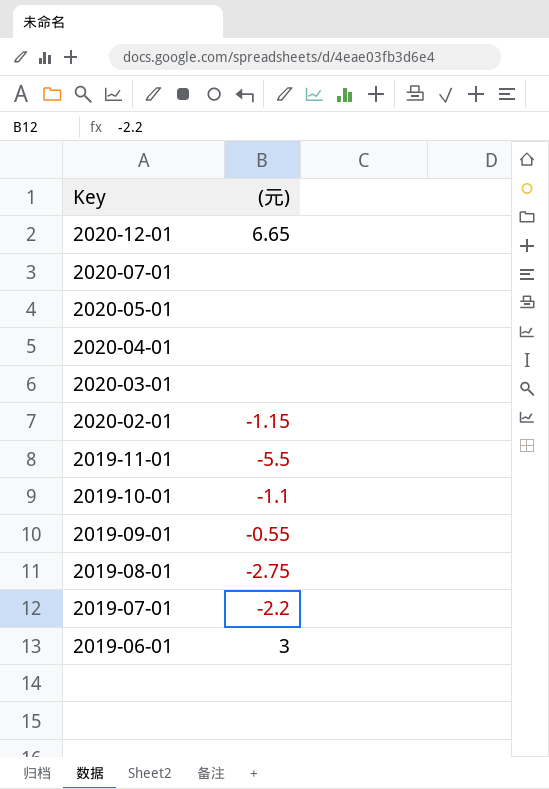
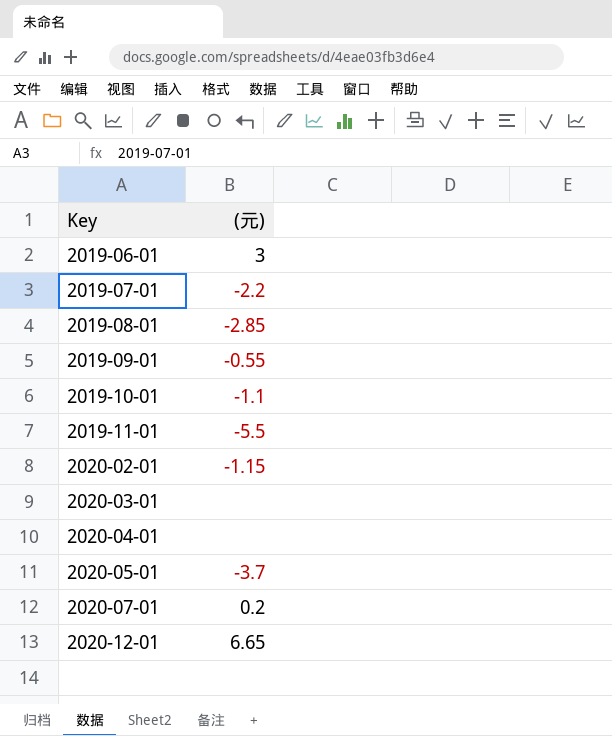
row order: Key descending -> Key ascending
2019-08-01 | (元): -2.75 -> -2.85
2020-05-01 | (元): none -> -3.7
2020-07-01 | (元): none -> 0.2

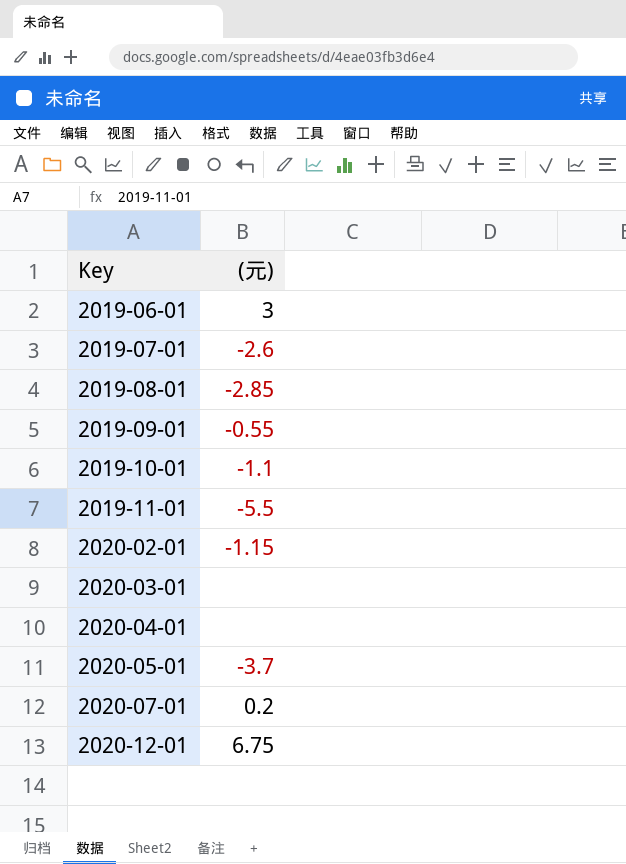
2019-07-01 | (元): -2.2 -> -2.6
2020-12-01 | (元): 6.65 -> 6.75

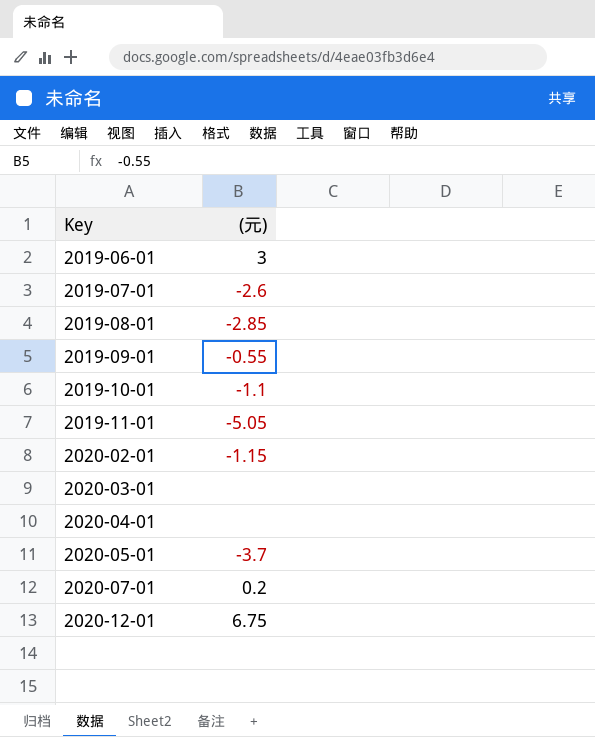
2019-11-01 | (元): -5.5 -> -5.05

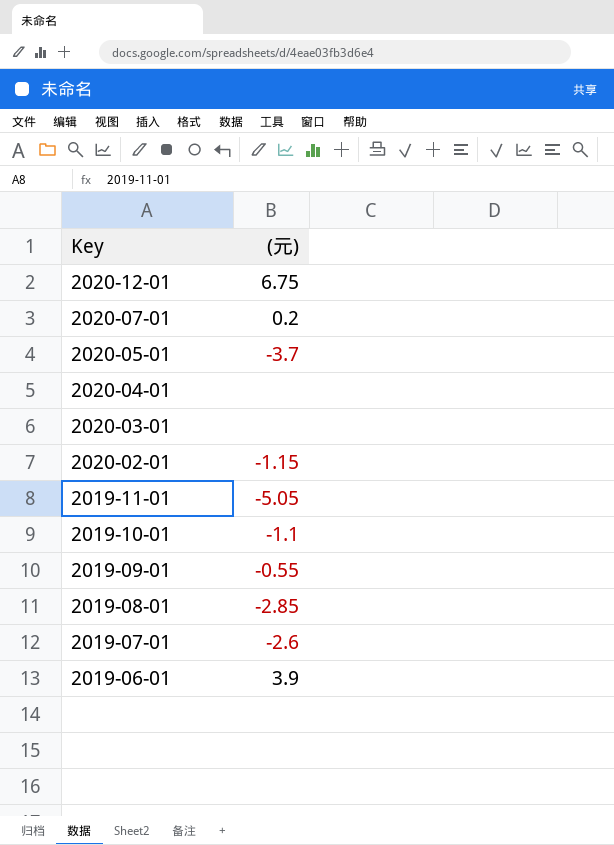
row order: Key ascending -> Key descending
2019-06-01 | (元): 3 -> 3.9

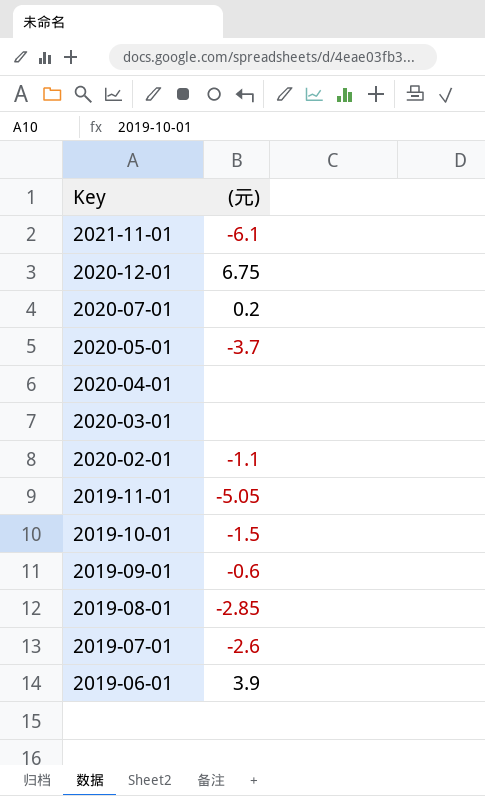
row 2021-11-01: none -> -6.1
2020-02-01 | (元): -1.15 -> -1.1
2019-10-01 | (元): -1.1 -> -1.5
2019-09-01 | (元): -0.55 -> -0.6

